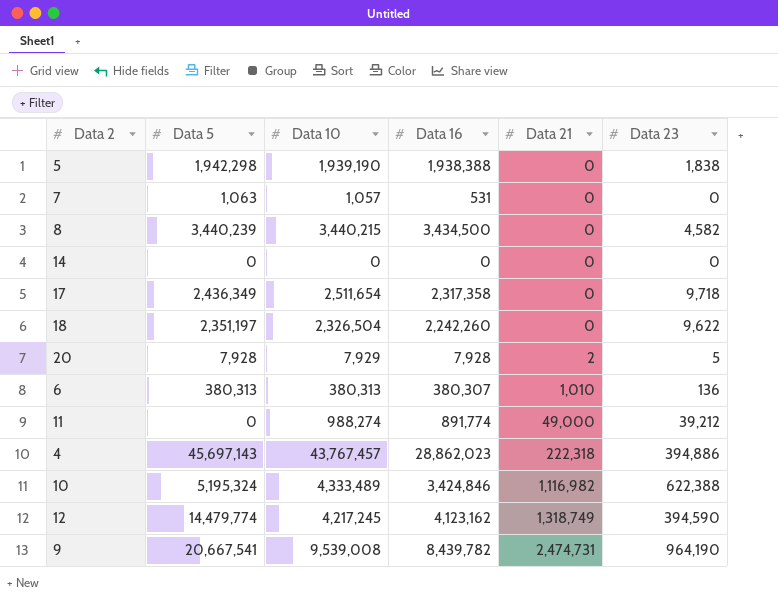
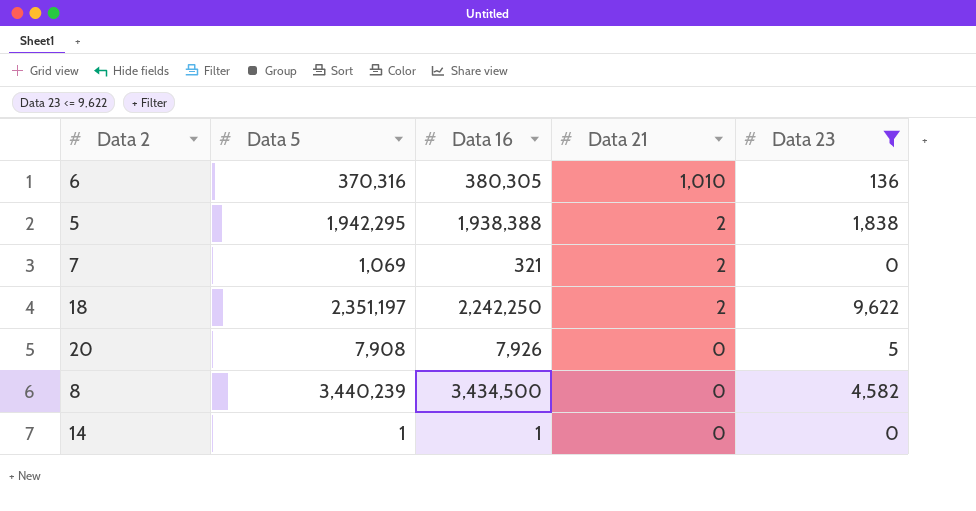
filter: none -> Data 23 <= 9,622
row order: Data 21 ascending -> Data 21 descending
column Data 10 | position: 3 -> none
6 | Data 5: 380,313 -> 370,316
6 | Data 16: 380,307 -> 380,305
5 | Data 5: 1,942,298 -> 1,942,295
5 | Data 21: 0 -> 2
7 | Data 5: 1,063 -> 1,069
7 | Data 16: 531 -> 321
7 | Data 21: 0 -> 2
18 | Data 16: 2,242,260 -> 2,242,250
18 | Data 21: 0 -> 2
20 | Data 5: 7,928 -> 7,908
20 | Data 16: 7,928 -> 7,926
20 | Data 21: 2 -> 0
14 | Data 5: 0 -> 1
14 | Data 16: 0 -> 1

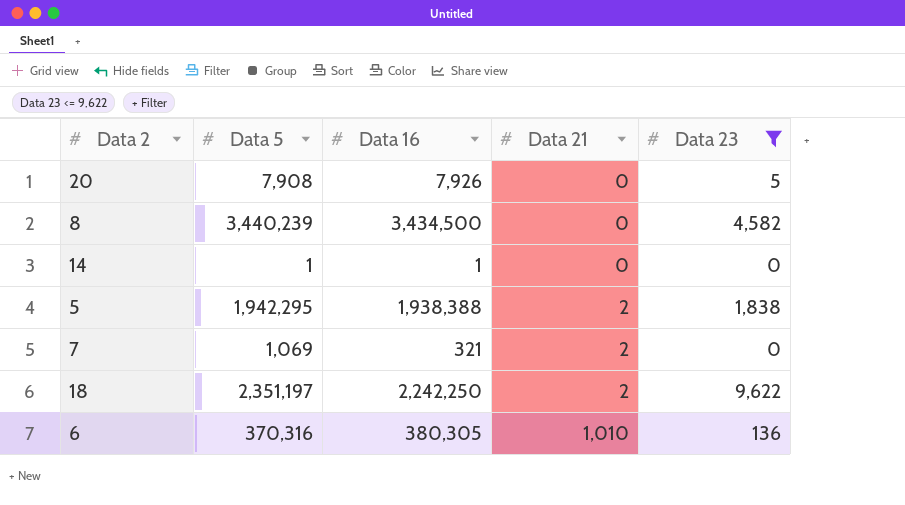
row order: Data 21 descending -> Data 21 ascending

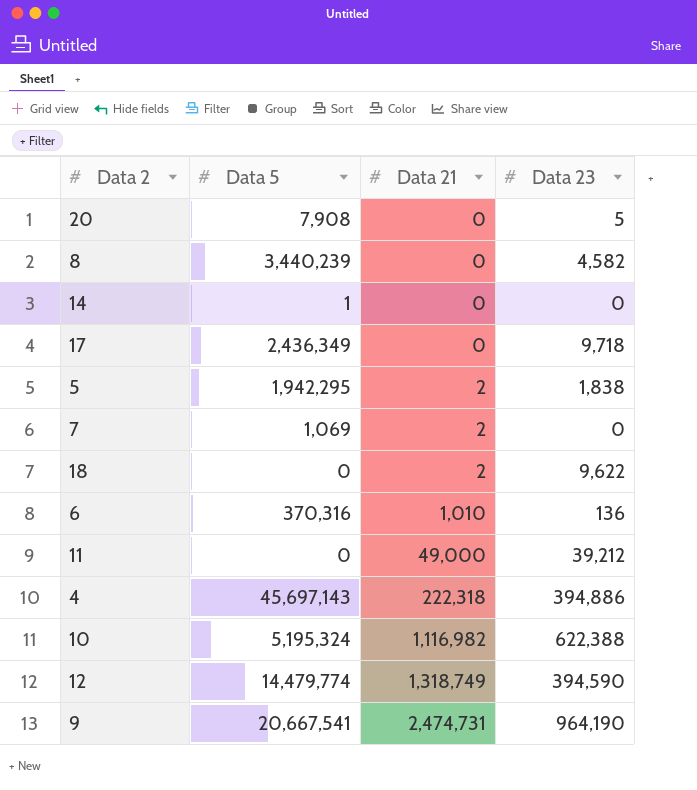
filter: Data 23 <= 9,622 -> none
column Data 16 | position: 3 -> none
18 | Data 5: 2,351,197 -> 0

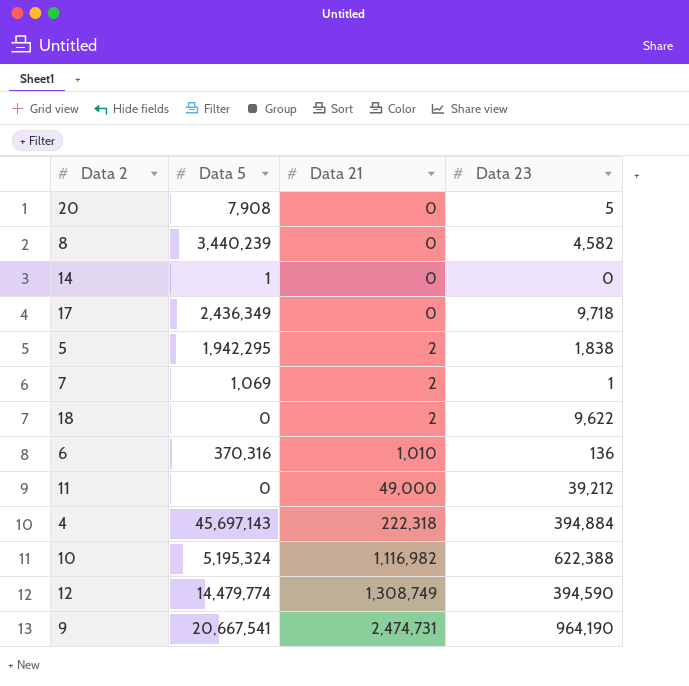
7 | Data 23: 0 -> 1
4 | Data 23: 394,886 -> 394,884
12 | Data 21: 1,318,749 -> 1,308,749

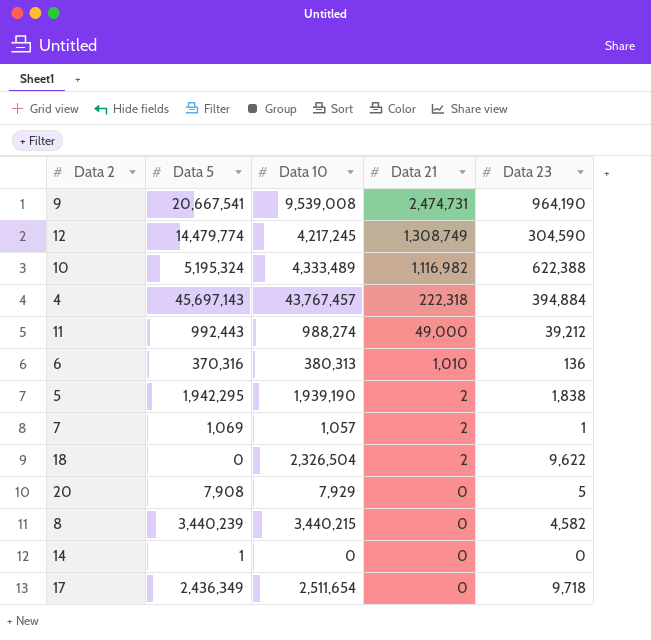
row order: Data 21 ascending -> Data 21 descending
column Data 10 | position: none -> 3
12 | Data 23: 394,590 -> 304,590
11 | Data 5: 0 -> 992,443

